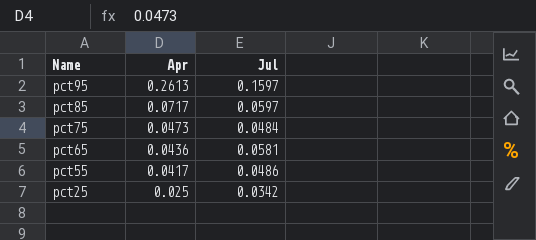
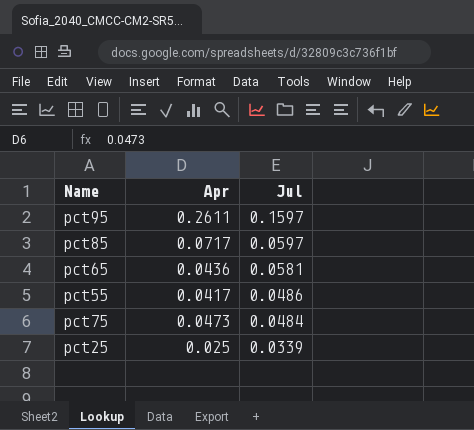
row order: Name descending -> Jul descending
pct95 | Apr: 0.2613 -> 0.2611
pct25 | Jul: 0.0342 -> 0.0339

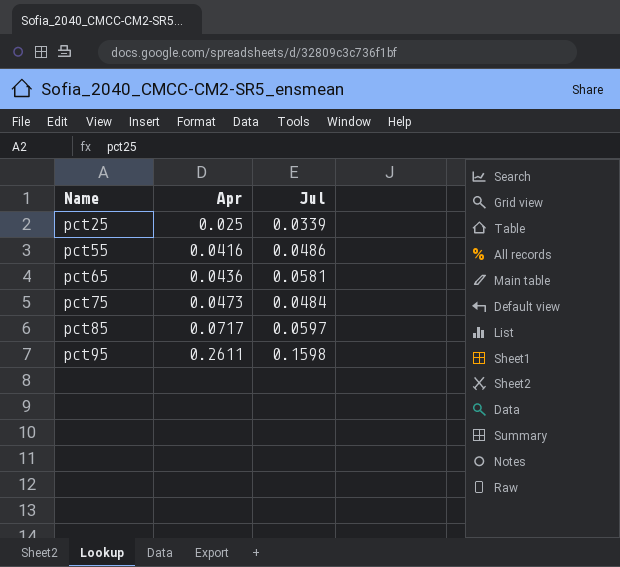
row order: Jul descending -> Name ascending
pct55 | Apr: 0.0417 -> 0.0416
pct95 | Jul: 0.1597 -> 0.1598

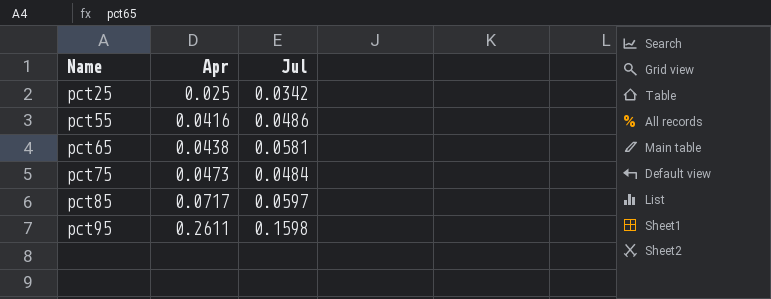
pct25 | Jul: 0.0339 -> 0.0342
pct65 | Apr: 0.0436 -> 0.0438

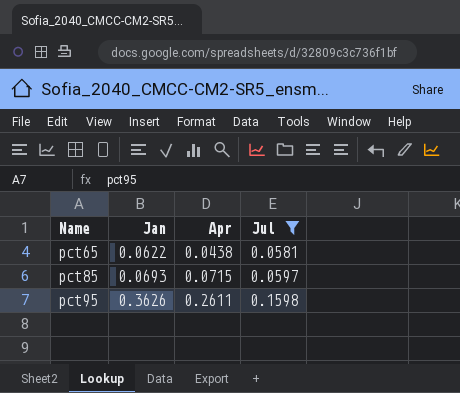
filter: none -> Jul >= 0.0581
column Jan | position: none -> 2
pct85 | Apr: 0.0717 -> 0.0715

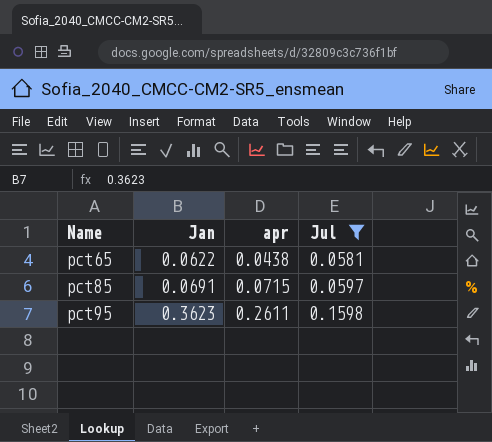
column name: Apr -> apr
pct85 | Jan: 0.0693 -> 0.0691
pct95 | Jan: 0.3626 -> 0.3623

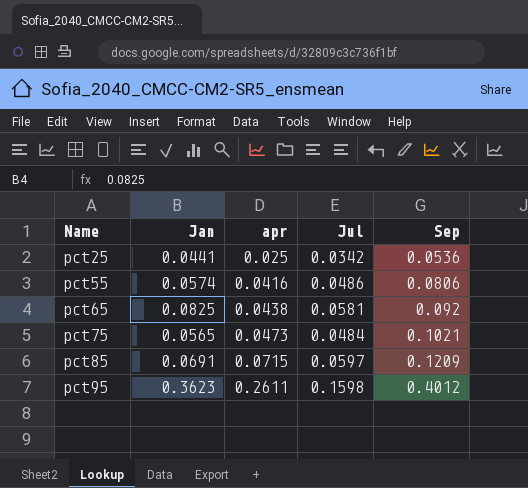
filter: Jul >= 0.0581 -> none
column Sep | position: none -> 5
pct65 | Jan: 0.0622 -> 0.0825

